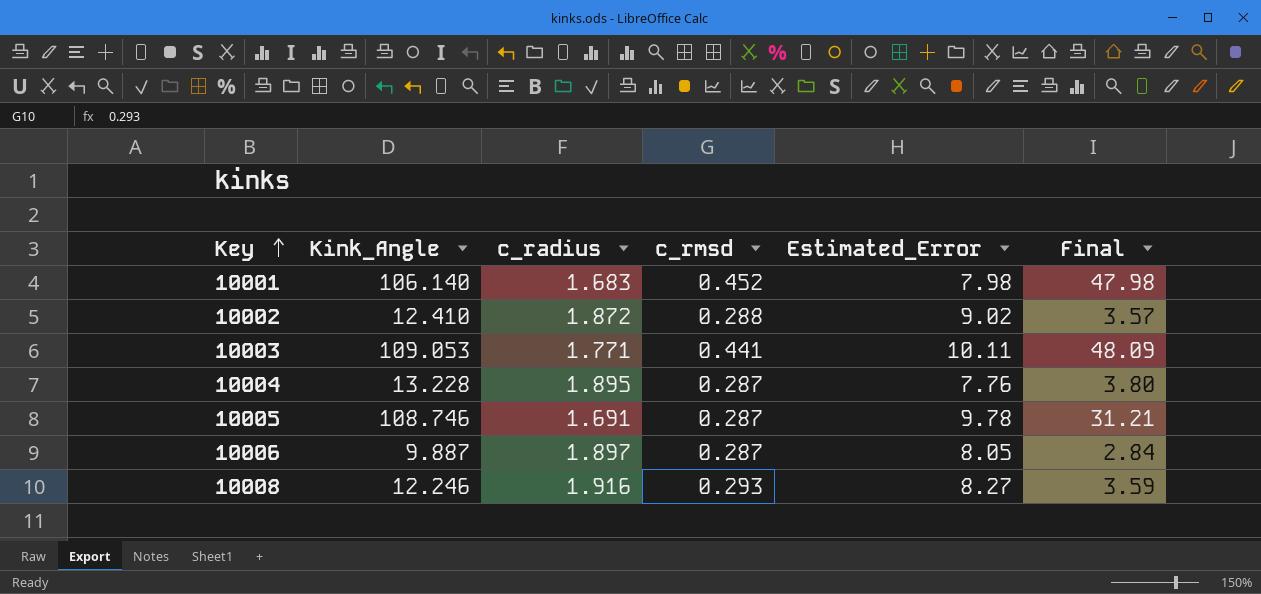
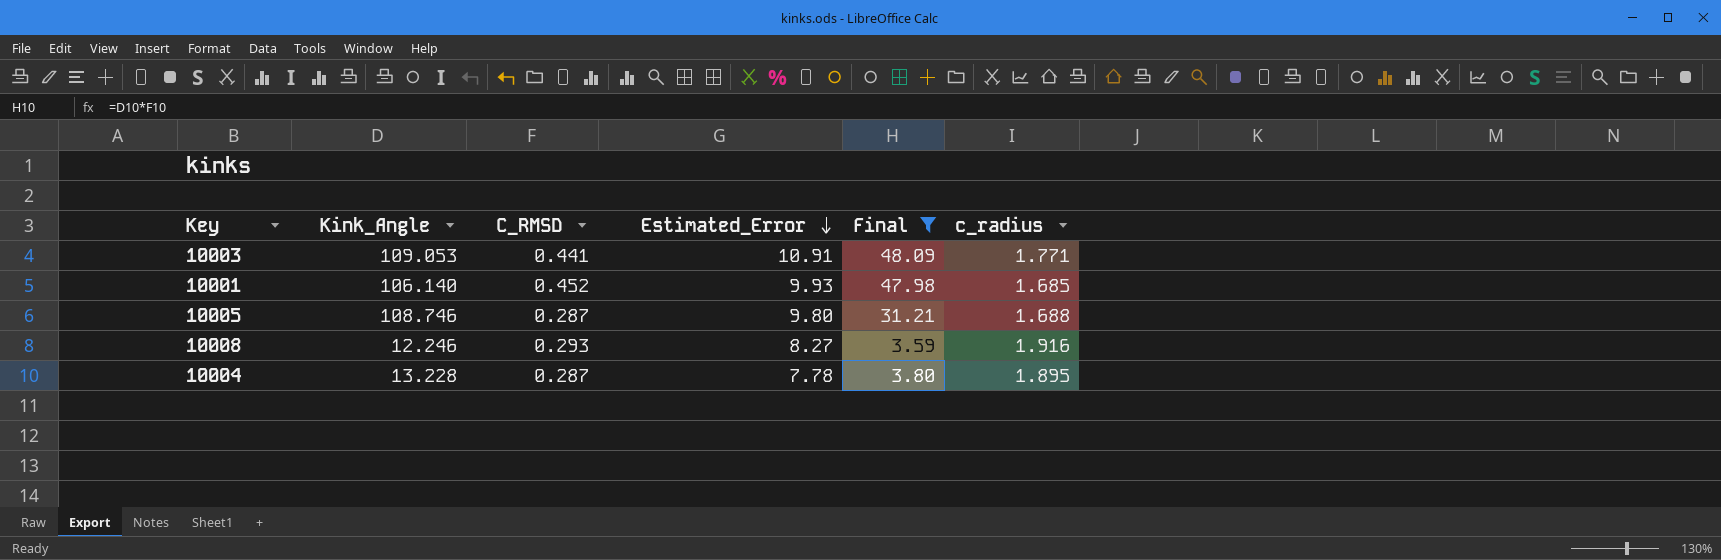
filter: none -> Final >= 3.59
row order: Key ascending -> Estimated_Error descending
column name: c_rmsd -> C_RMSD
column c_radius | position: 3 -> 6
10003 | Estimated_Error: 10.11 -> 10.91
10001 | Estimated_Error: 7.98 -> 9.93
10001 | c_radius: 1.683 -> 1.685
10005 | Estimated_Error: 9.78 -> 9.80
10005 | c_radius: 1.691 -> 1.688
10004 | Estimated_Error: 7.76 -> 7.78

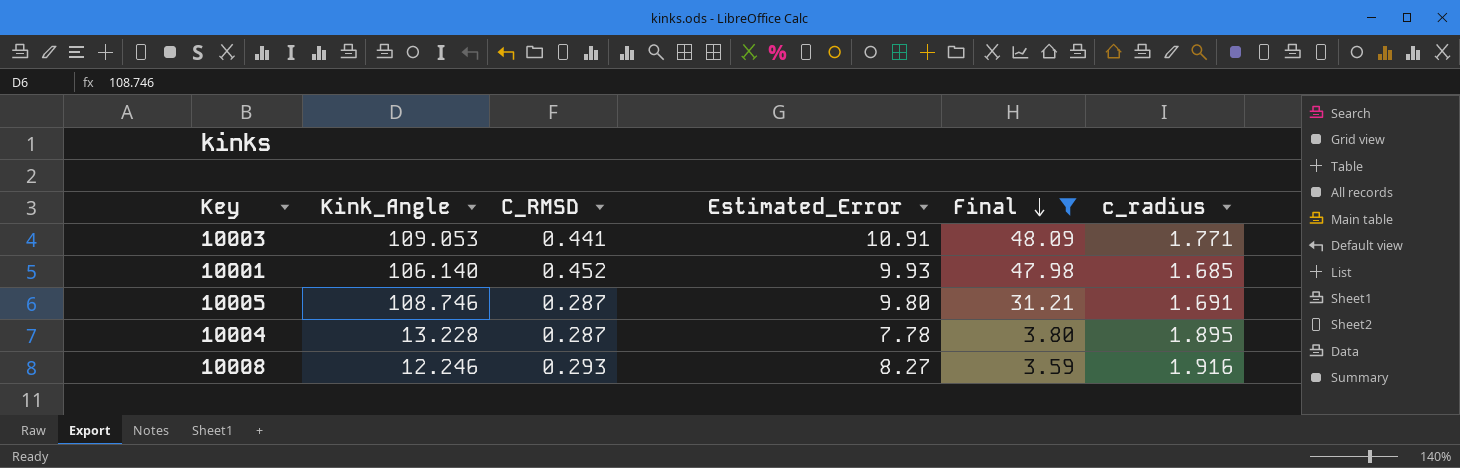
row order: Estimated_Error descending -> Final descending
10005 | c_radius: 1.688 -> 1.691

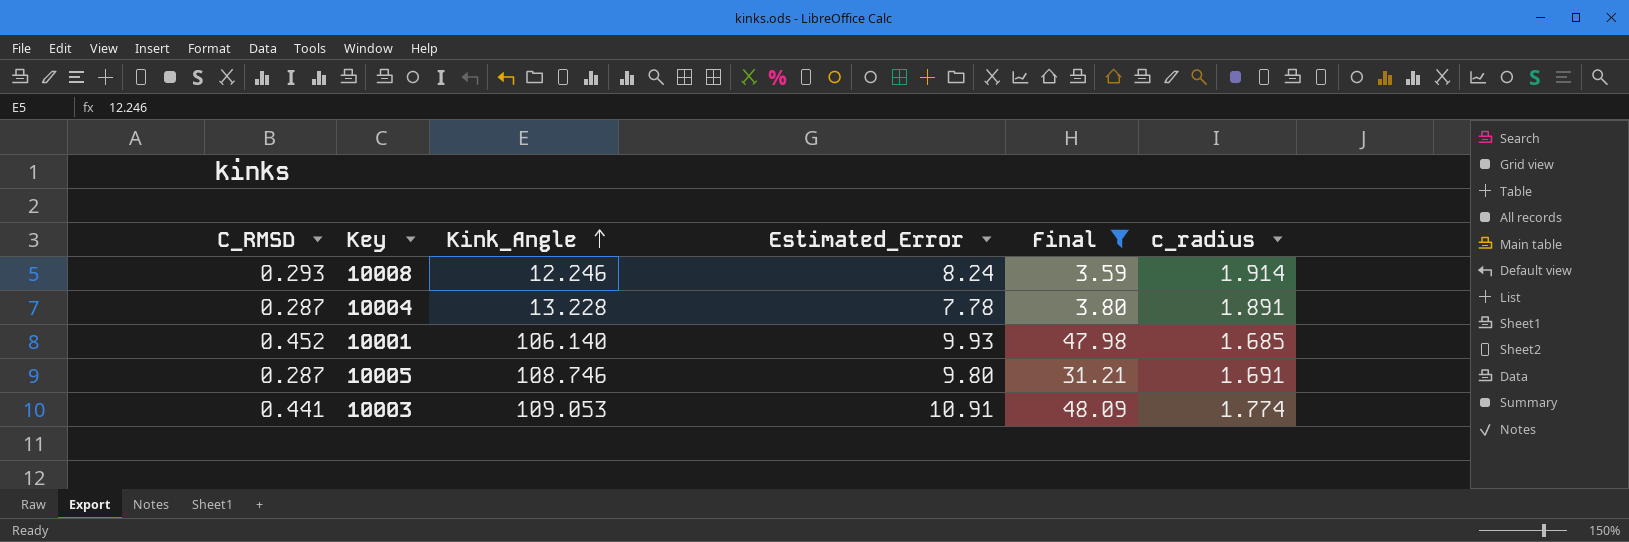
row order: Final descending -> Kink_Angle ascending
column C_RMSD | position: 3 -> 1
10008 | Estimated_Error: 8.27 -> 8.24
10008 | c_radius: 1.916 -> 1.914
10004 | c_radius: 1.895 -> 1.891
10003 | c_radius: 1.771 -> 1.774

